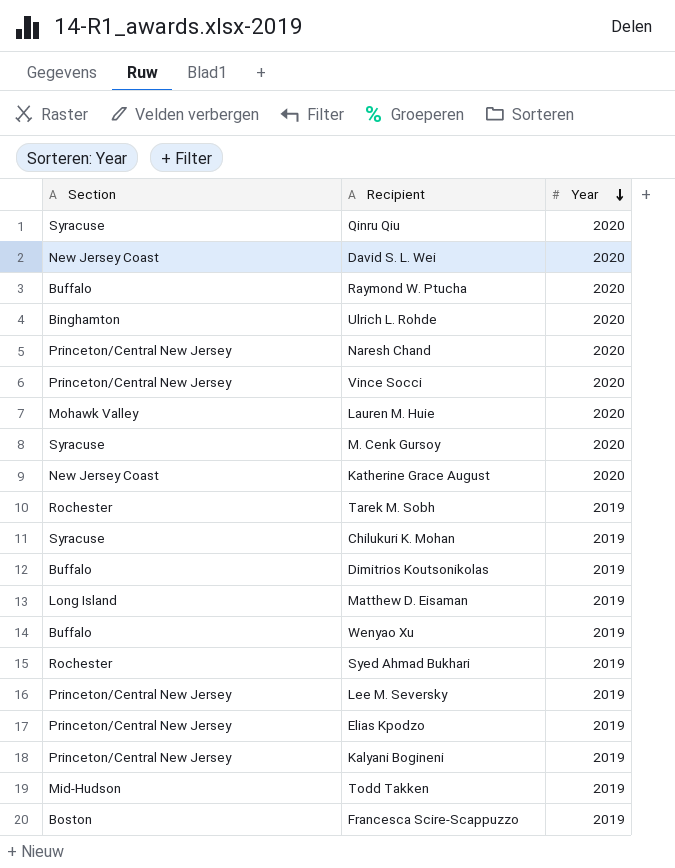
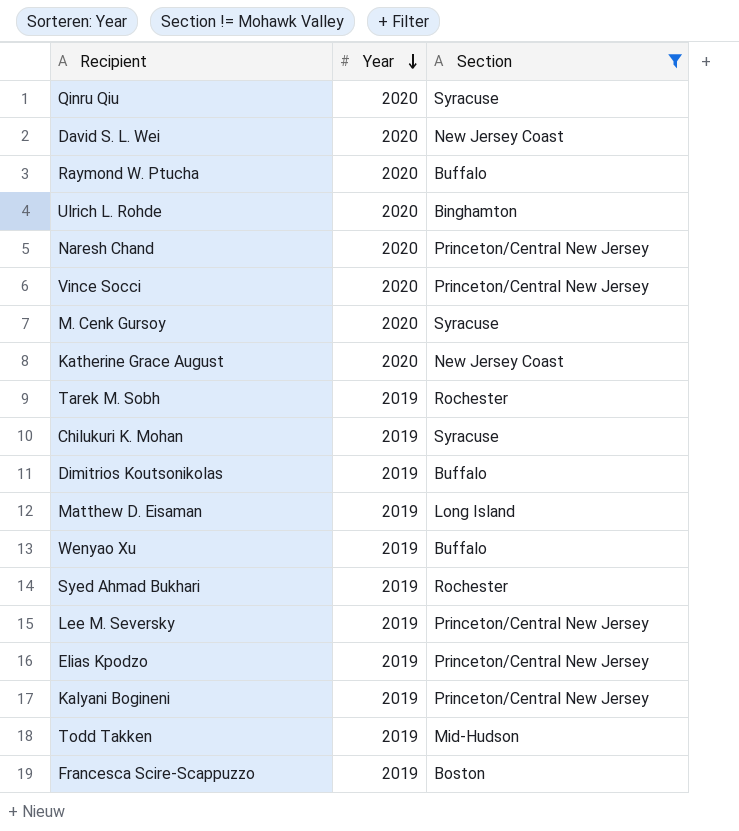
filter: none -> Section != Mohawk Valley
column Section | position: 1 -> 3

